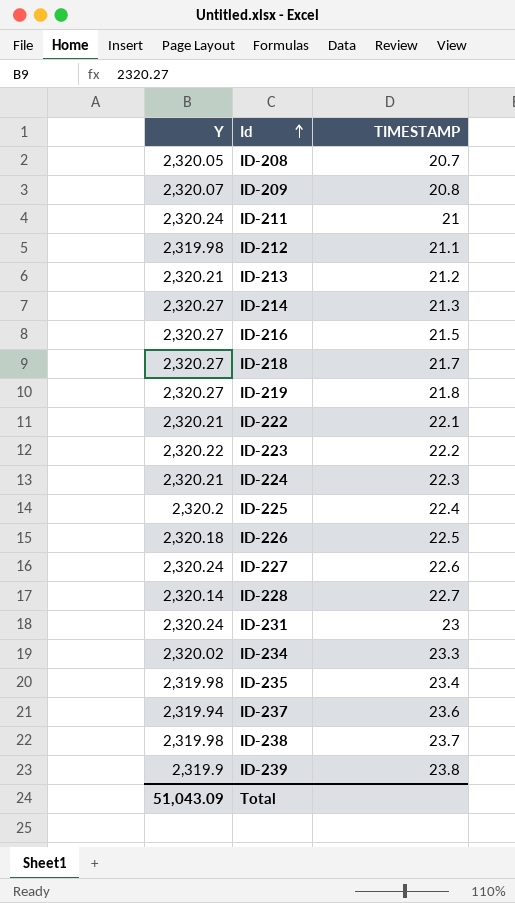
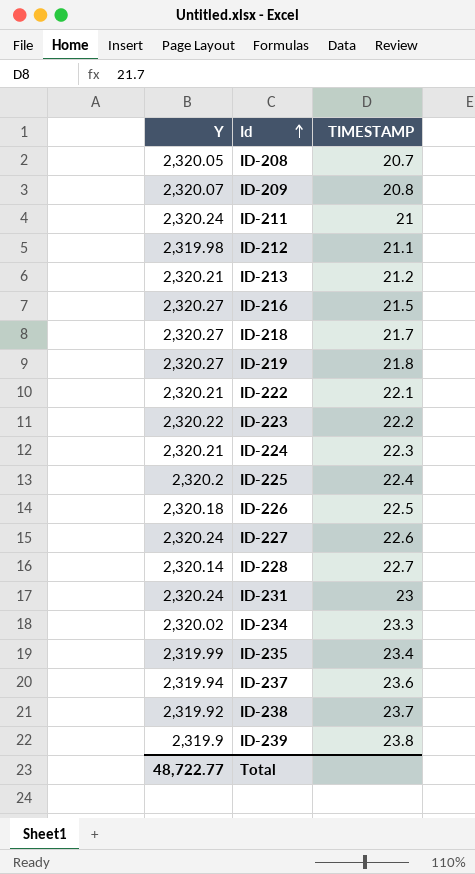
row ID-214: 2,320.27 | 21.3 -> none
ID-235 | Y: 2,319.98 -> 2,319.99
ID-238 | Y: 2,319.98 -> 2,319.92
Total | Y: 51,043.09 -> 48,722.77

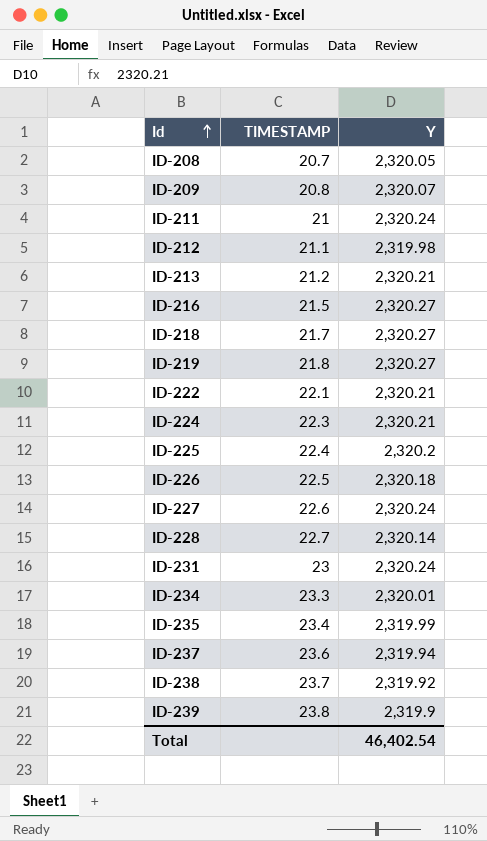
column Y | position: 1 -> 3
row ID-223: 2,320.22 | 22.2 -> none
ID-234 | Y: 2,320.02 -> 2,320.01
Total | Y: 48,722.77 -> 46,402.54

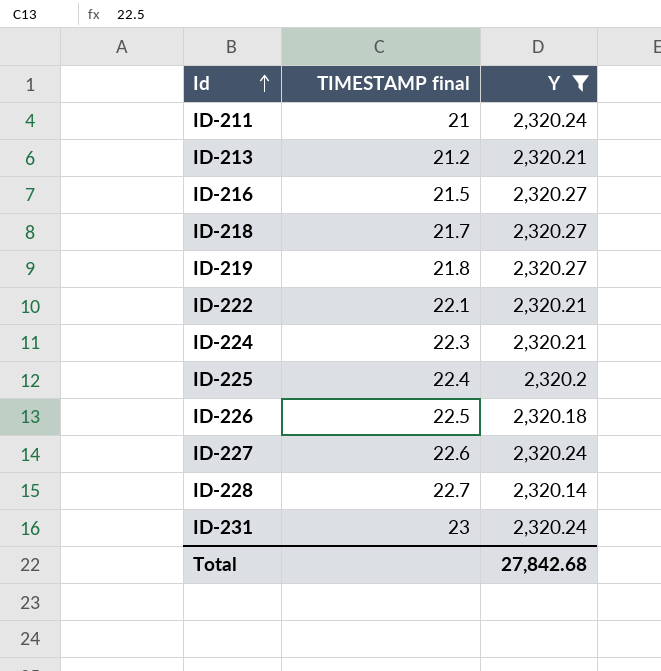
filter: none -> Y >= 2,320.14
column name: TIMESTAMP -> TIMESTAMP final
Total | Y: 46,402.54 -> 27,842.68

